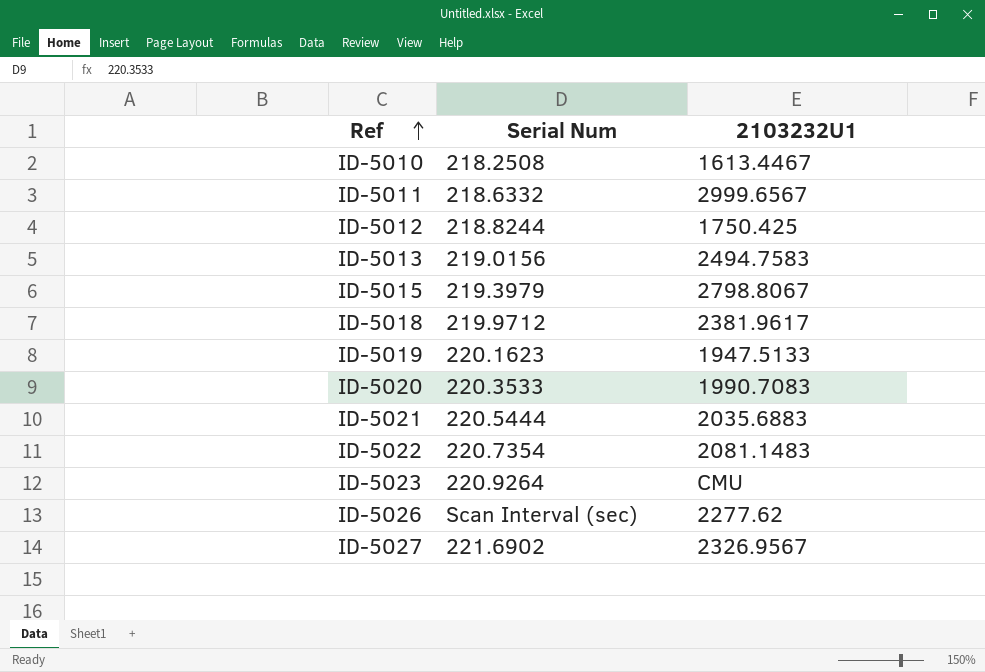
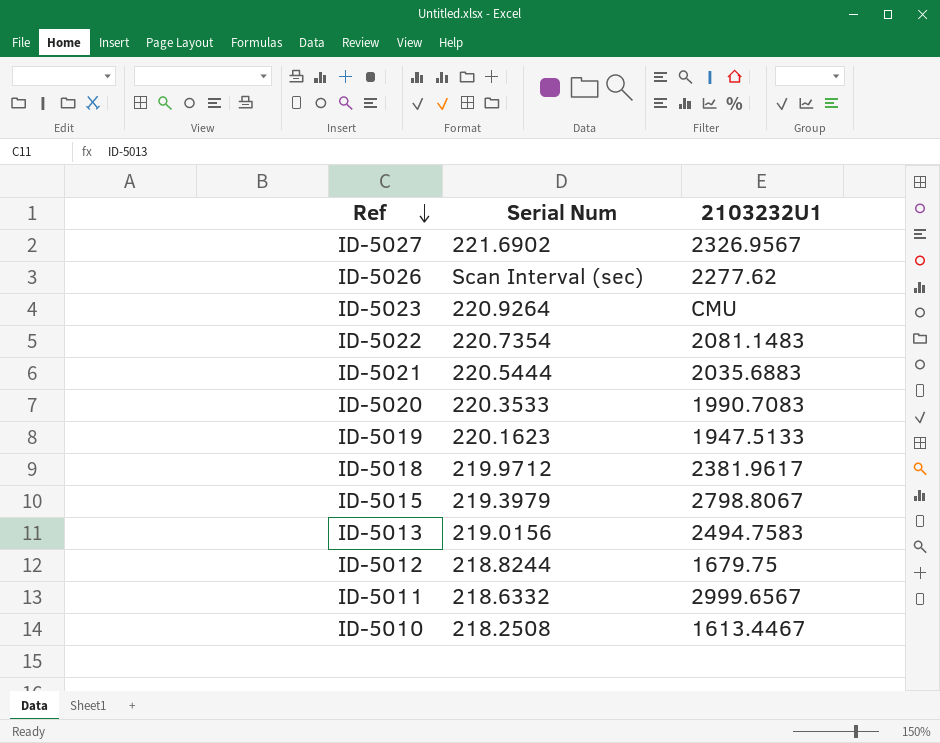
row order: Ref ascending -> Ref descending
ID-5012 | 2103232U1: 1750.425 -> 1679.75

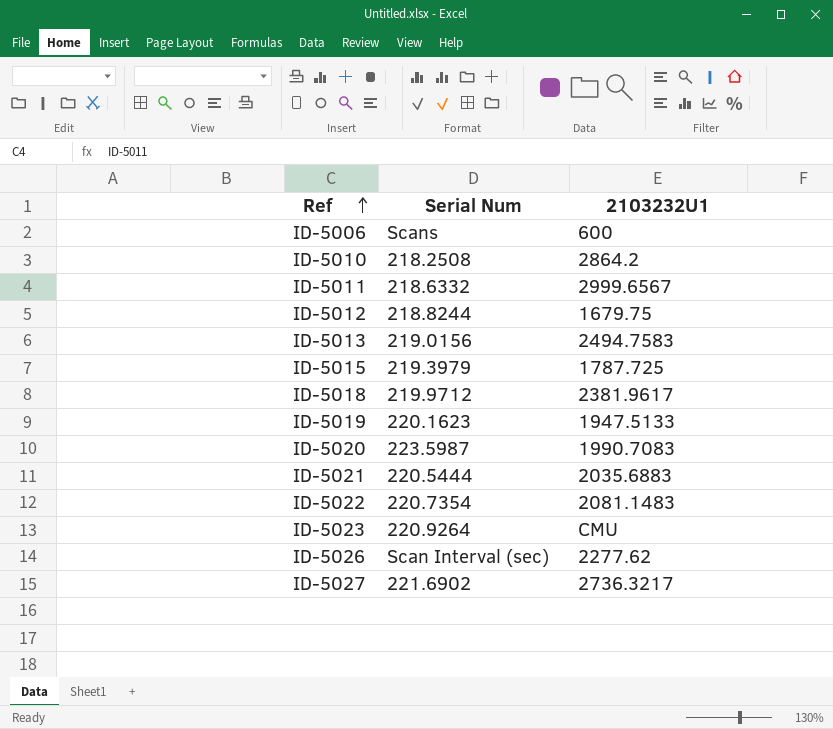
row order: Ref descending -> Ref ascending
row ID-5006: none -> Scans | 600
ID-5010 | 2103232U1: 1613.4467 -> 2864.2
ID-5015 | 2103232U1: 2798.8067 -> 1787.725
ID-5020 | Serial Num: 220.3533 -> 223.5987
ID-5027 | 2103232U1: 2326.9567 -> 2736.3217

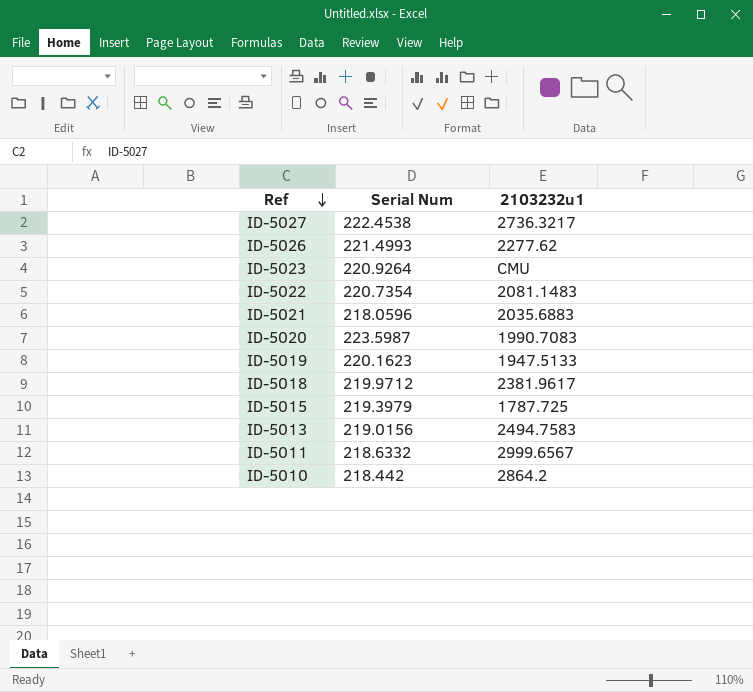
row order: Ref ascending -> Ref descending
column name: 2103232U1 -> 2103232u1
row ID-5006: Scans | 600 -> none
row ID-5012: 218.8244 | 1679.75 -> none
ID-5027 | Serial Num: 221.6902 -> 222.4538
ID-5026 | Serial Num: Scan Interval (sec) -> 221.4993
ID-5021 | Serial Num: 220.5444 -> 218.0596
ID-5010 | Serial Num: 218.2508 -> 218.442

